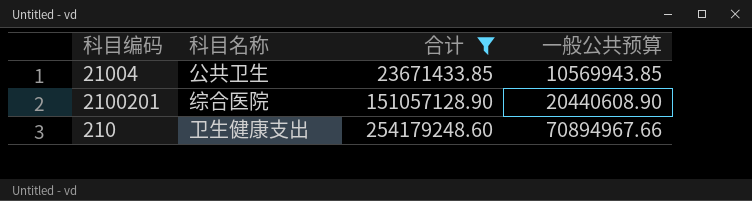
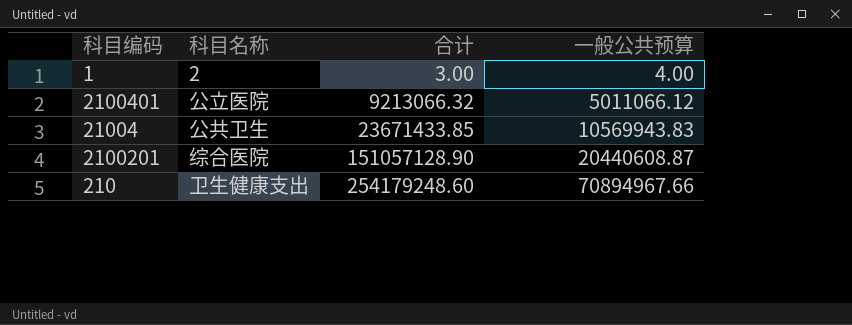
filter: 合计 >= 23671433.85 -> none
21004 | 一般公共预算: 10569943.85 -> 10569943.83
2100201 | 一般公共预算: 20440608.90 -> 20440608.87

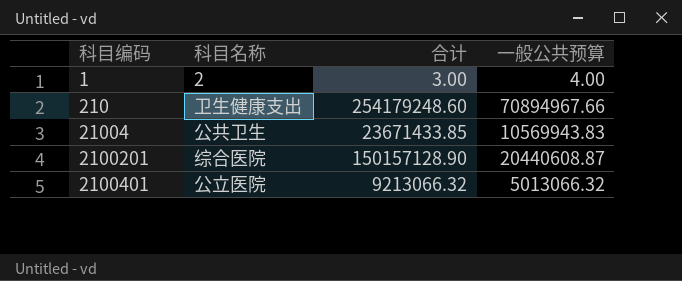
row order: 合计 ascending -> 科目编码 ascending
2100201 | 合计: 151057128.90 -> 150157128.90
2100401 | 一般公共预算: 5011066.12 -> 5013066.32

